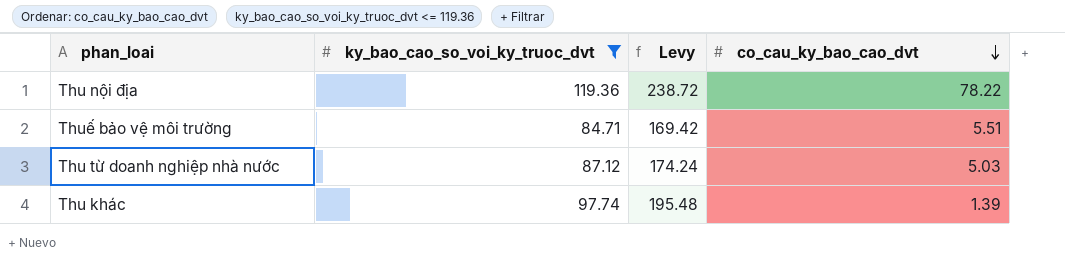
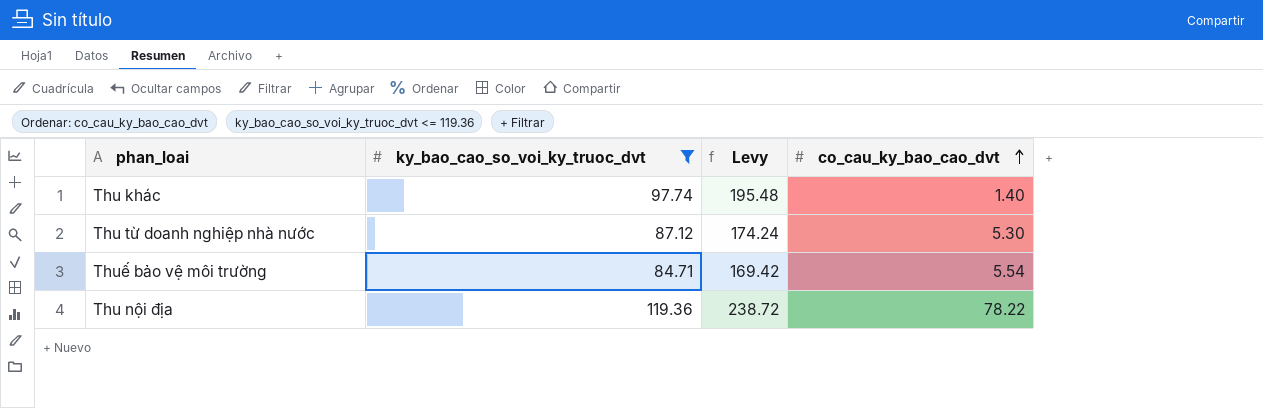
row order: co_cau_ky_bao_cao_dvt descending -> co_cau_ky_bao_cao_dvt ascending
Thu khác | co_cau_ky_bao_cao_dvt: 1.39 -> 1.40
Thu từ doanh nghiệp nhà nước | co_cau_ky_bao_cao_dvt: 5.03 -> 5.30
Thuế bảo vệ môi trường | co_cau_ky_bao_cao_dvt: 5.51 -> 5.54

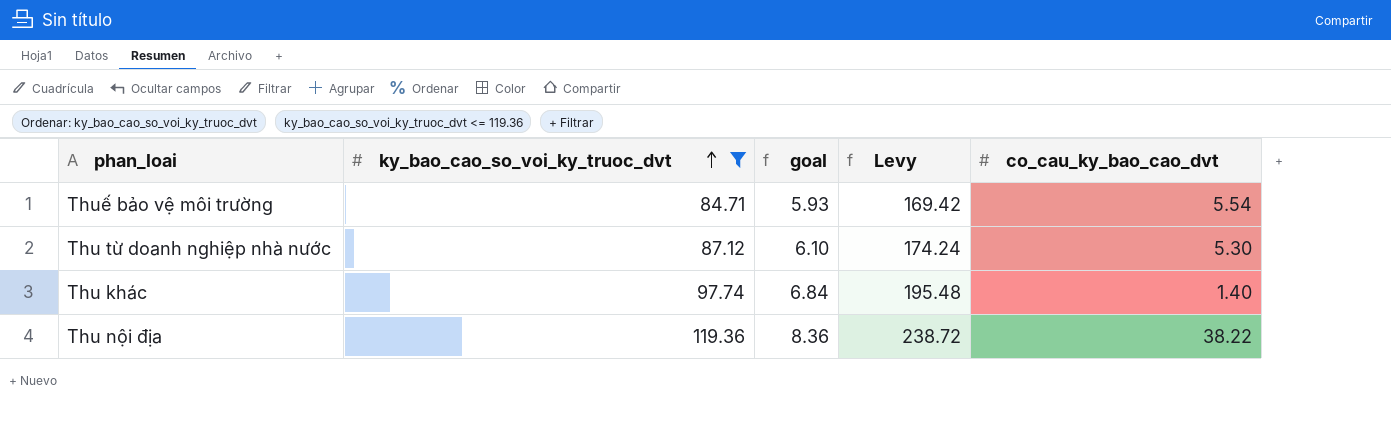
row order: co_cau_ky_bao_cao_dvt ascending -> ky_bao_cao_so_voi_ky_truoc_dvt ascending
column goal | formula: none -> [ky_bao_cao_so_voi_ky_truoc_dvt] * 0.07
Thu nội địa | co_cau_ky_bao_cao_dvt: 78.22 -> 38.22

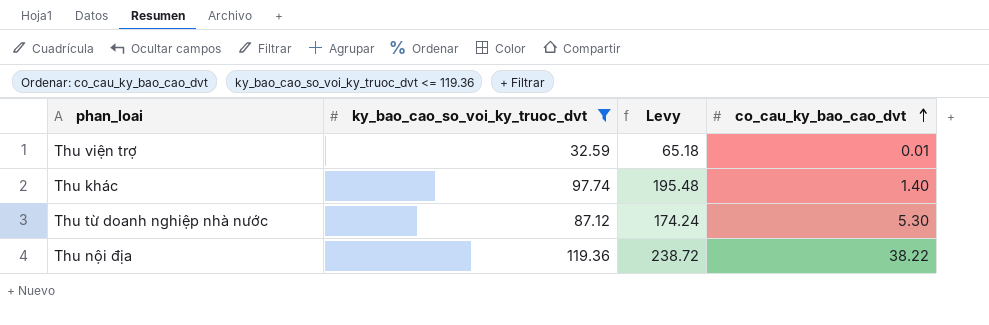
row order: ky_bao_cao_so_voi_ky_truoc_dvt ascending -> co_cau_ky_bao_cao_dvt ascending
column goal | formula: [ky_bao_cao_so_voi_ky_truoc_dvt] * 0.07 -> none
row Thuế bảo vệ môi trường: 84.71 | 5.93 | 169.42 | 5.54 -> none
row Thu viện trợ: none -> 32.59 | 65.18 | 0.01

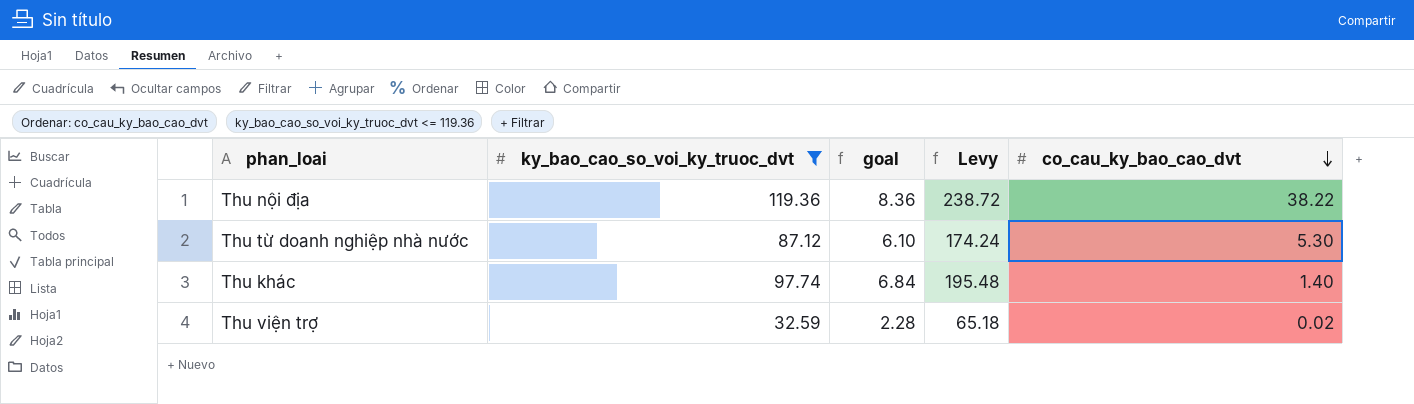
row order: co_cau_ky_bao_cao_dvt ascending -> co_cau_ky_bao_cao_dvt descending
column goal | formula: none -> [ky_bao_cao_so_voi_ky_truoc_dvt] * 0.07
Thu viện trợ | co_cau_ky_bao_cao_dvt: 0.01 -> 0.02

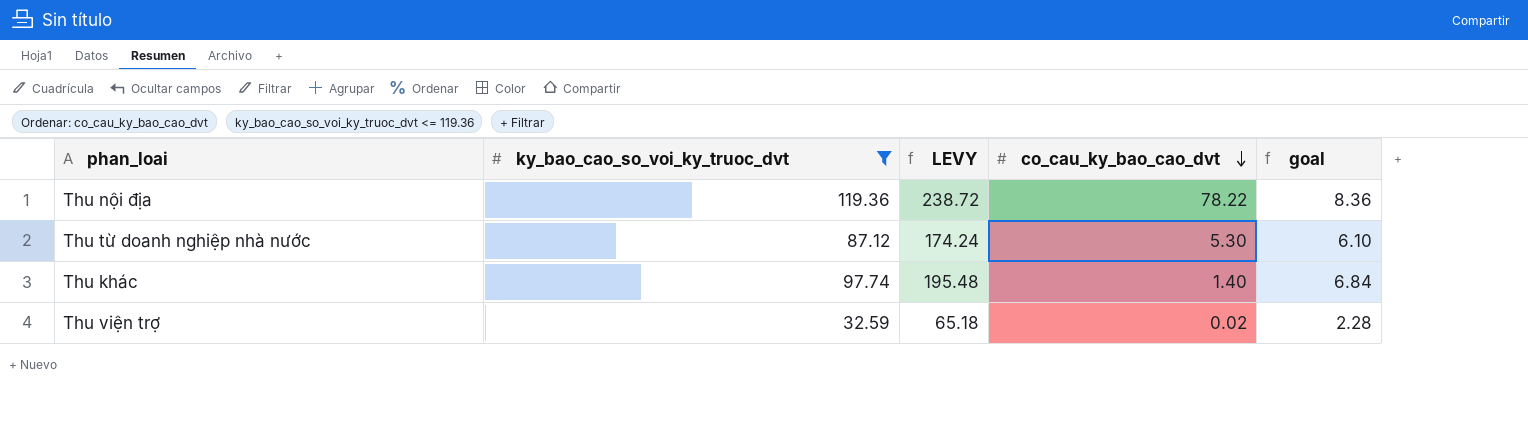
column name: Levy -> LEVY
column goal | position: 3 -> 5
Thu nội địa | co_cau_ky_bao_cao_dvt: 38.22 -> 78.22

